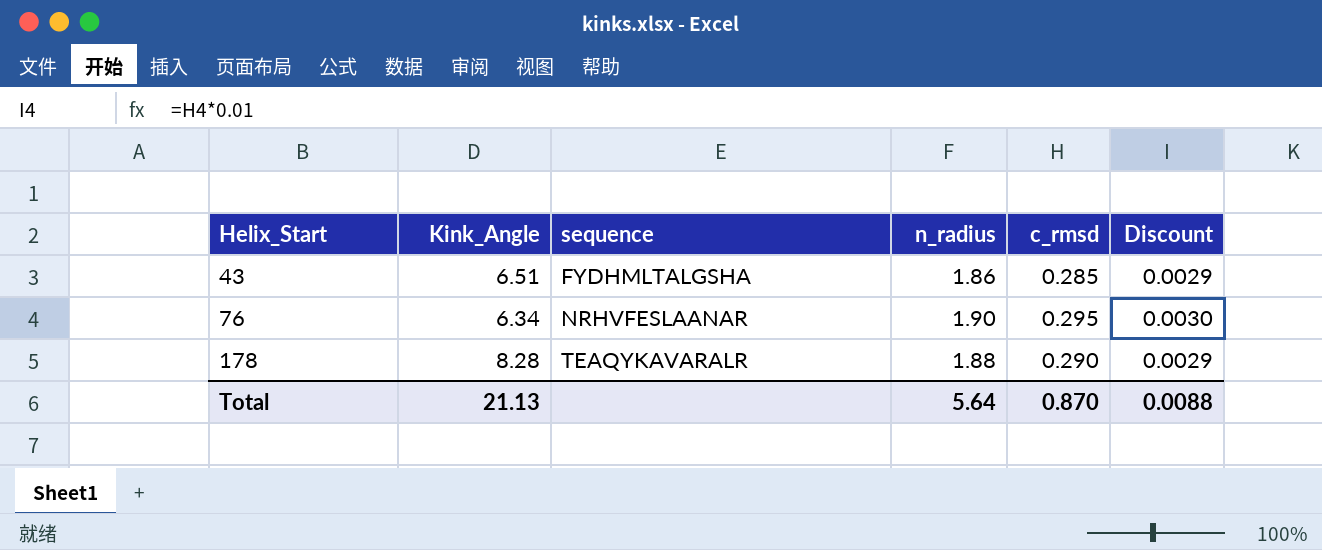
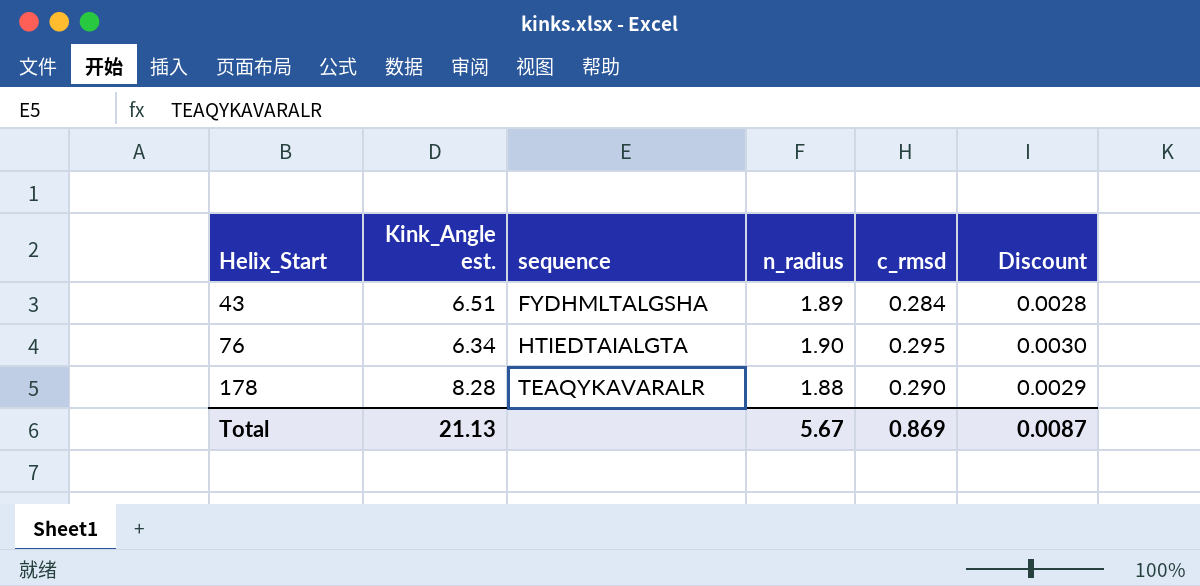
column name: Kink_Angle -> Kink_Angle est.
43 | n_radius: 1.86 -> 1.89
43 | c_rmsd: 0.285 -> 0.284
43 | Discount: 0.0029 -> 0.0028
76 | sequence: NRHVFESLAANAR -> HTIEDTAIALGTA
Total | n_radius: 5.64 -> 5.67
Total | c_rmsd: 0.870 -> 0.869
Total | Discount: 0.0088 -> 0.0087

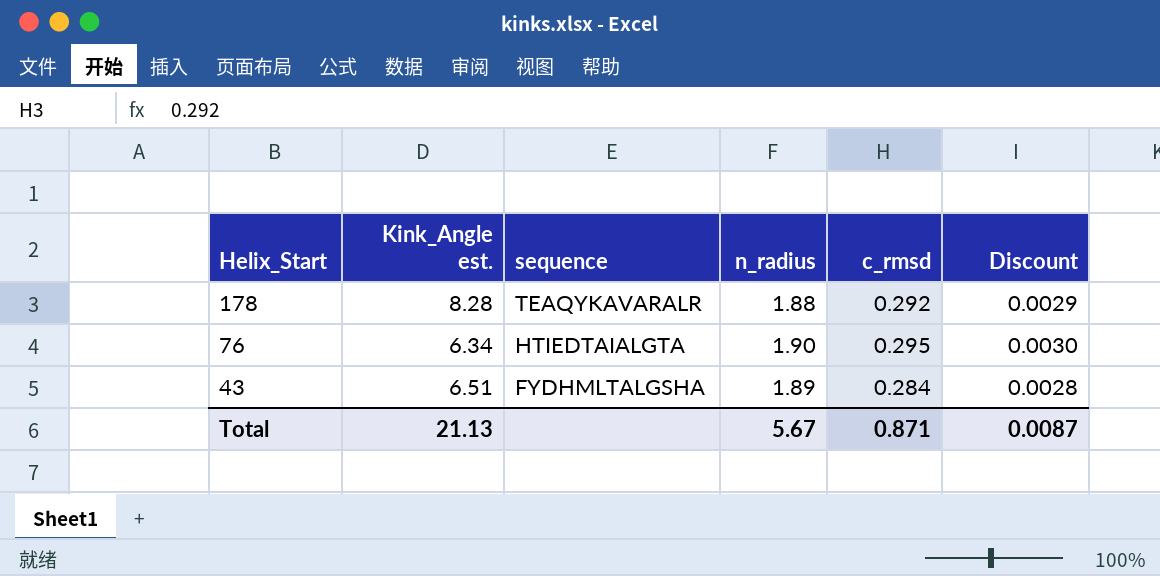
row order: Helix_Start ascending -> Helix_Start descending
178 | c_rmsd: 0.290 -> 0.292
Total | c_rmsd: 0.869 -> 0.871

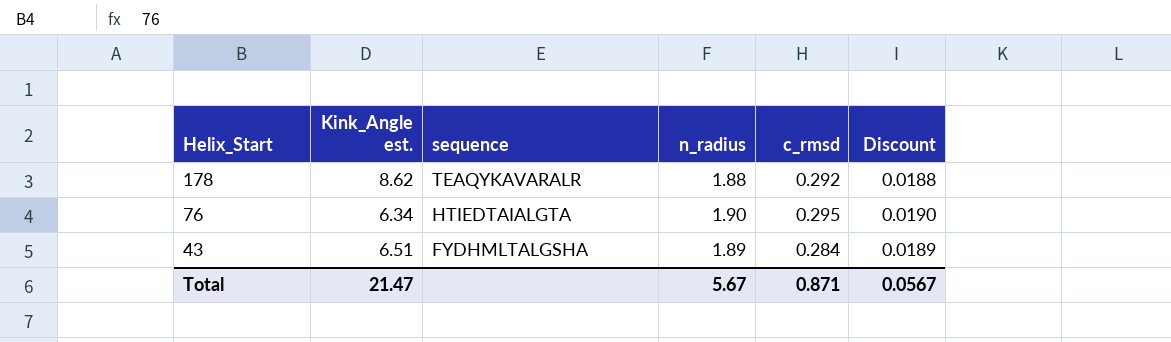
column Discount | formula: [c_rmsd] * 0.01 -> [n_radius] * 0.01
178 | Kink_Angle est.: 8.28 -> 8.62
Total | Kink_Angle est.: 21.13 -> 21.47
Total | Discount: 0.0087 -> 0.0567

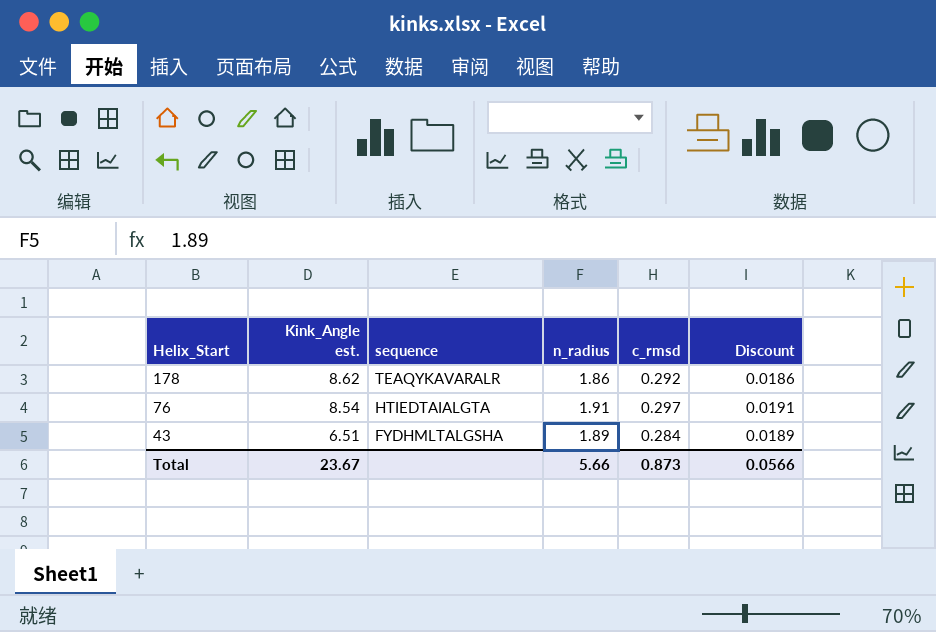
178 | n_radius: 1.88 -> 1.86
178 | Discount: 0.0188 -> 0.0186
76 | Kink_Angle est.: 6.34 -> 8.54
76 | n_radius: 1.90 -> 1.91
76 | c_rmsd: 0.295 -> 0.297
76 | Discount: 0.0190 -> 0.0191
Total | Kink_Angle est.: 21.47 -> 23.67
Total | n_radius: 5.67 -> 5.66
Total | c_rmsd: 0.871 -> 0.873
Total | Discount: 0.0567 -> 0.0566

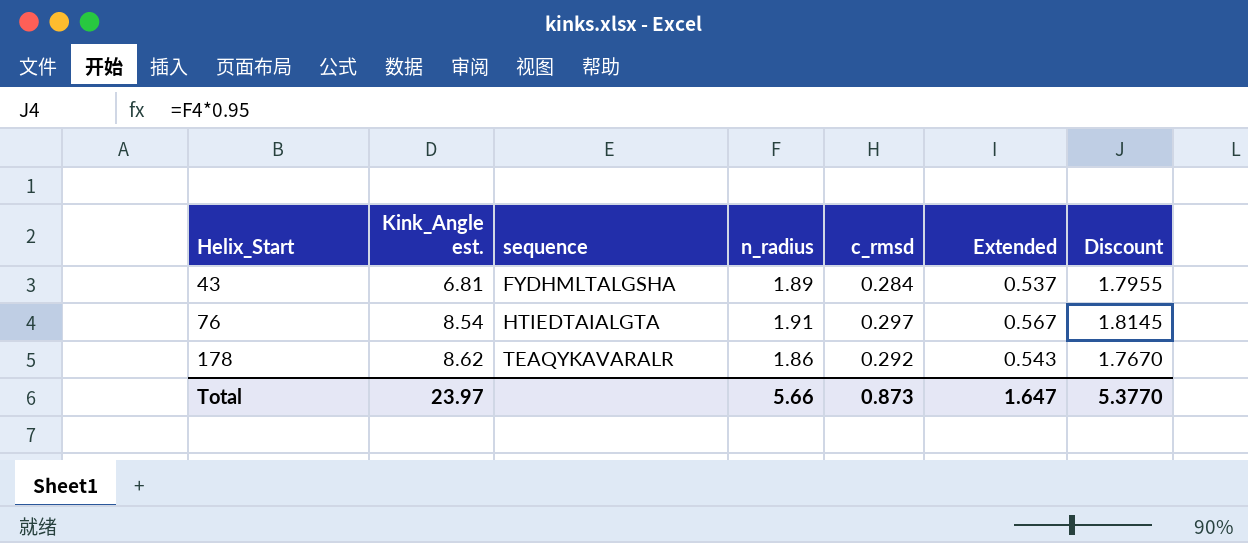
row order: Helix_Start descending -> Helix_Start ascending
column Extended | formula: none -> [n_radius] * [c_rmsd]
column Discount | formula: [n_radius] * 0.01 -> [n_radius] * 0.95
43 | Kink_Angle est.: 6.51 -> 6.81
Total | Kink_Angle est.: 23.67 -> 23.97
Total | Discount: 0.0566 -> 5.3770

